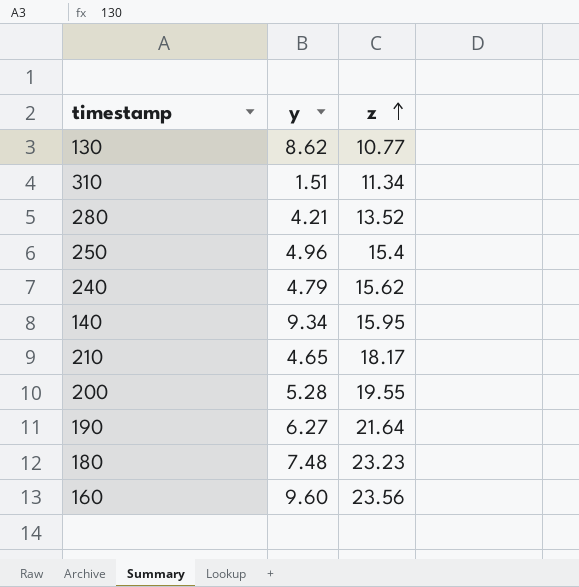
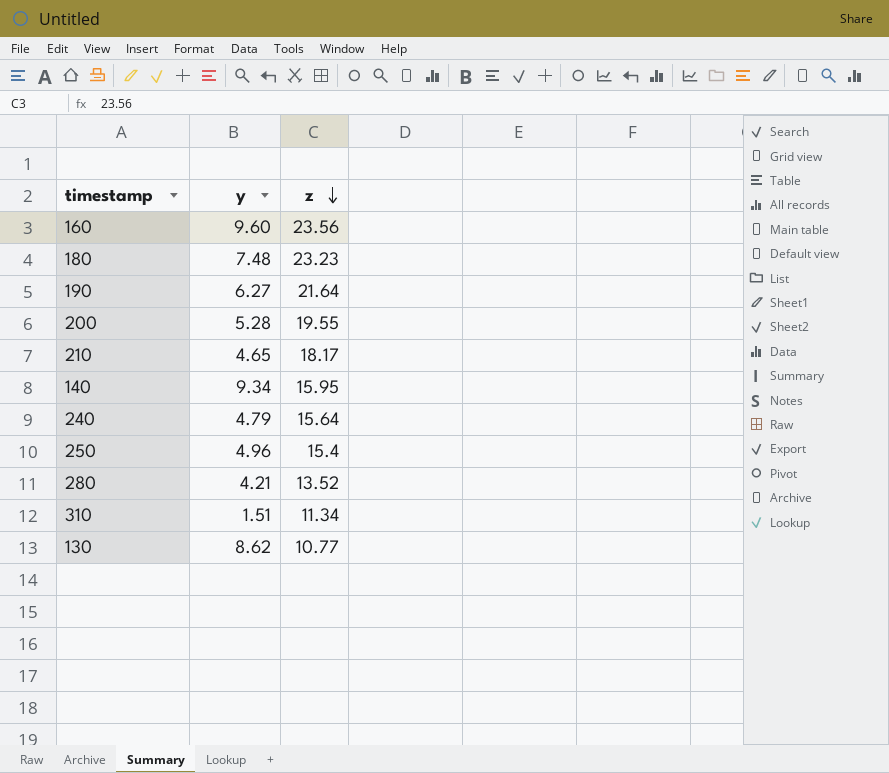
row order: z ascending -> z descending
240 | z: 15.62 -> 15.64

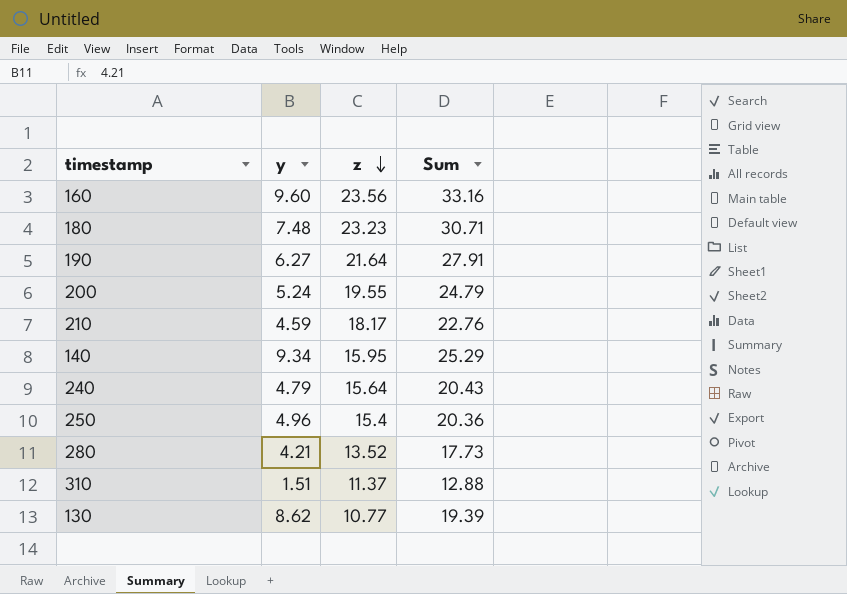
column Sum | formula: none -> [y] + [z]
200 | y: 5.28 -> 5.24
210 | y: 4.65 -> 4.59
310 | z: 11.34 -> 11.37

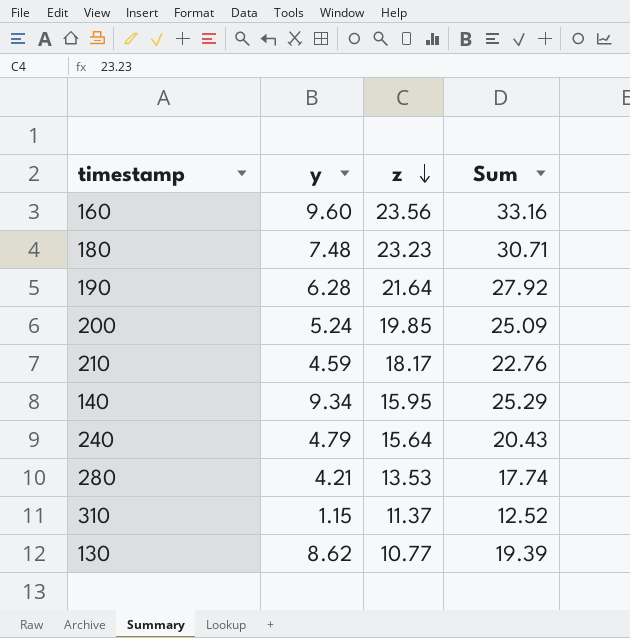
row 250: 4.96 | 15.4 | 20.36 -> none
190 | y: 6.27 -> 6.28
190 | Sum: 27.91 -> 27.92
200 | z: 19.55 -> 19.85
200 | Sum: 24.79 -> 25.09
280 | z: 13.52 -> 13.53
280 | Sum: 17.73 -> 17.74
310 | y: 1.51 -> 1.15
310 | Sum: 12.88 -> 12.52

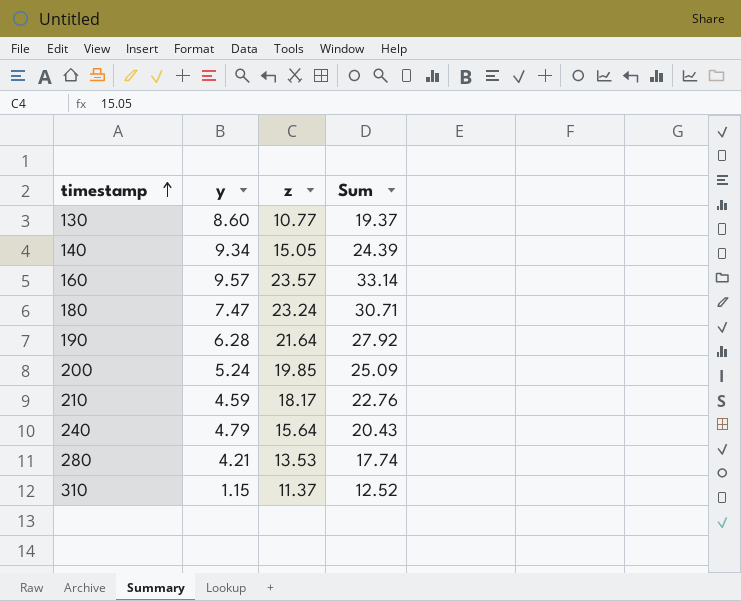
row order: z descending -> timestamp ascending
130 | y: 8.62 -> 8.60
130 | Sum: 19.39 -> 19.37
140 | z: 15.95 -> 15.05
140 | Sum: 25.29 -> 24.39
160 | y: 9.60 -> 9.57
160 | z: 23.56 -> 23.57
160 | Sum: 33.16 -> 33.14
180 | y: 7.48 -> 7.47
180 | z: 23.23 -> 23.24

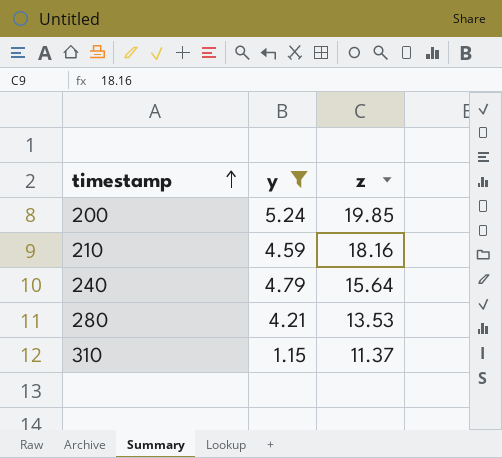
filter: none -> y <= 5.24
column Sum | formula: [y] + [z] -> none
210 | z: 18.17 -> 18.16

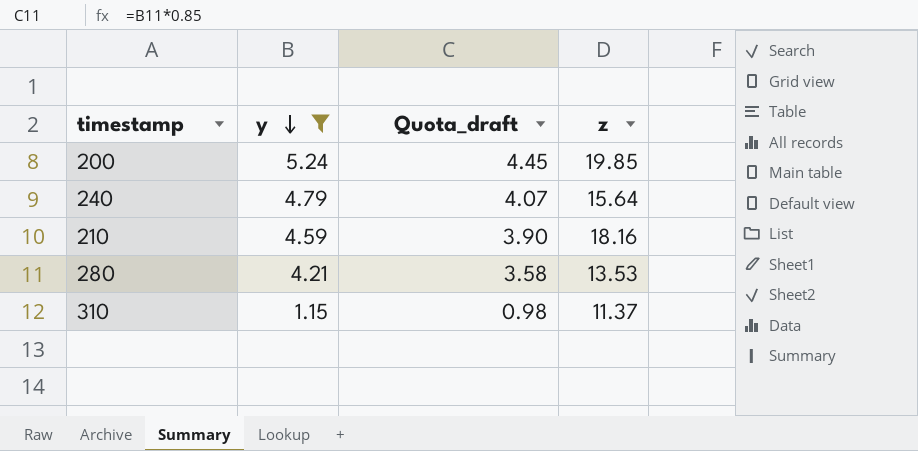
row order: timestamp ascending -> y descending
column Quota_draft | formula: none -> [y] * 0.85

